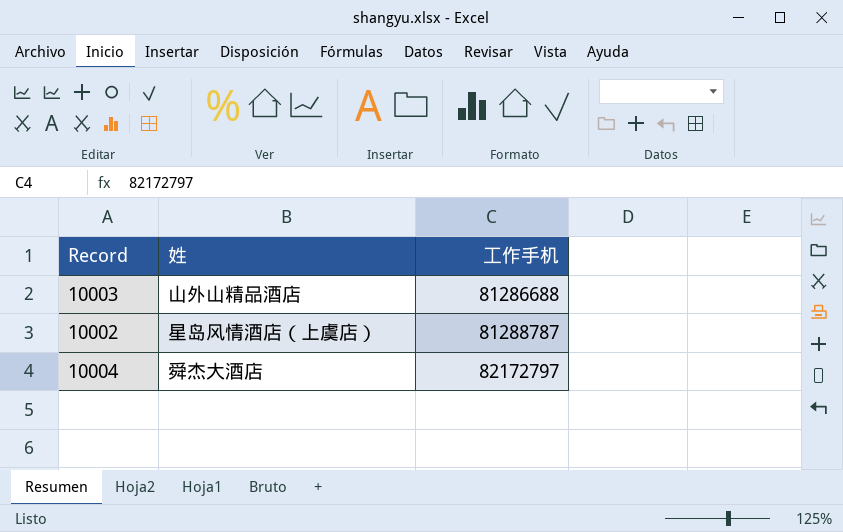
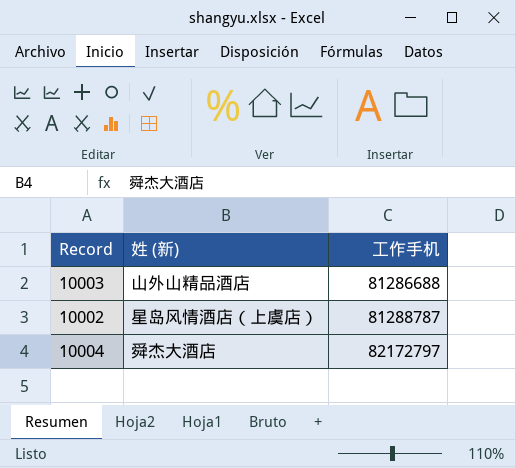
column name: 姓 -> 姓 (新)

